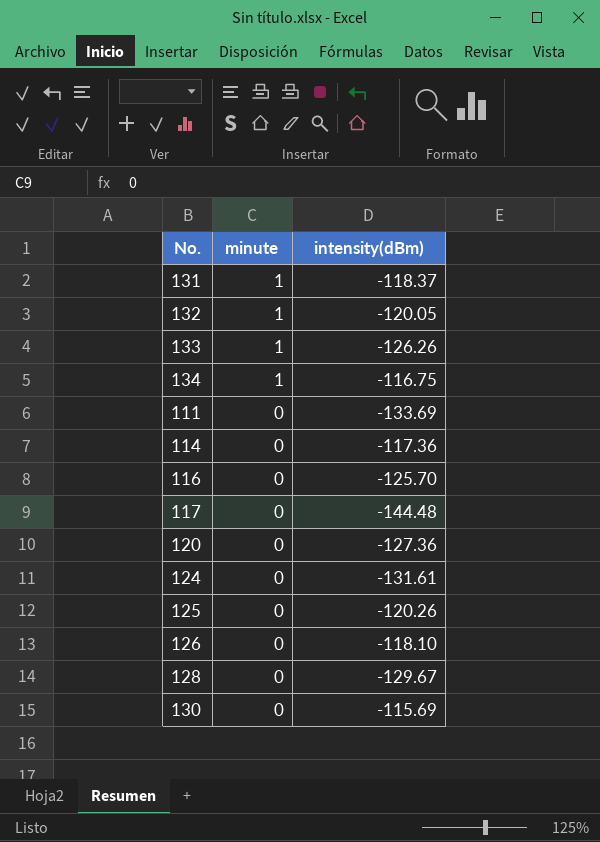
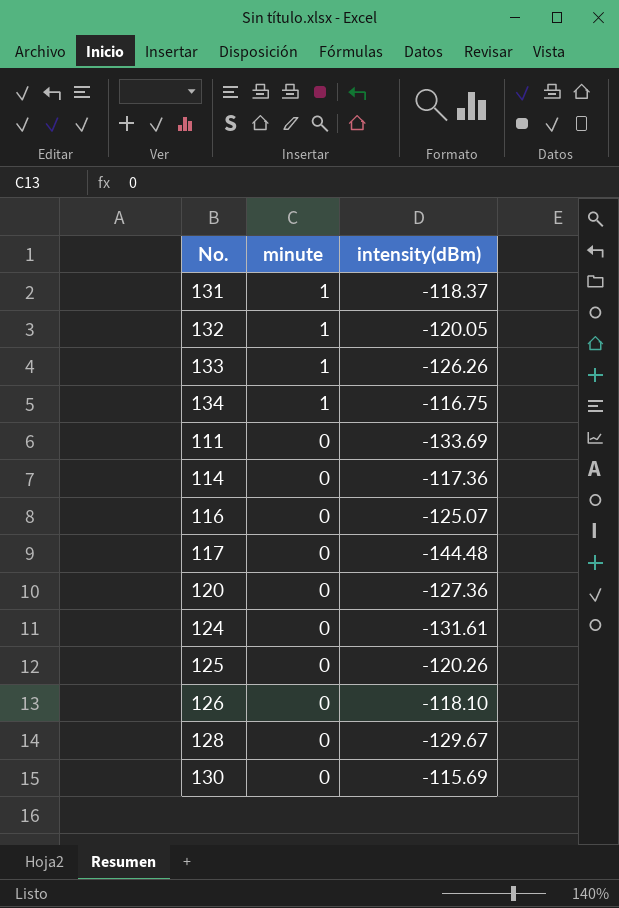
116 | intensity(dBm): -125.70 -> -125.07

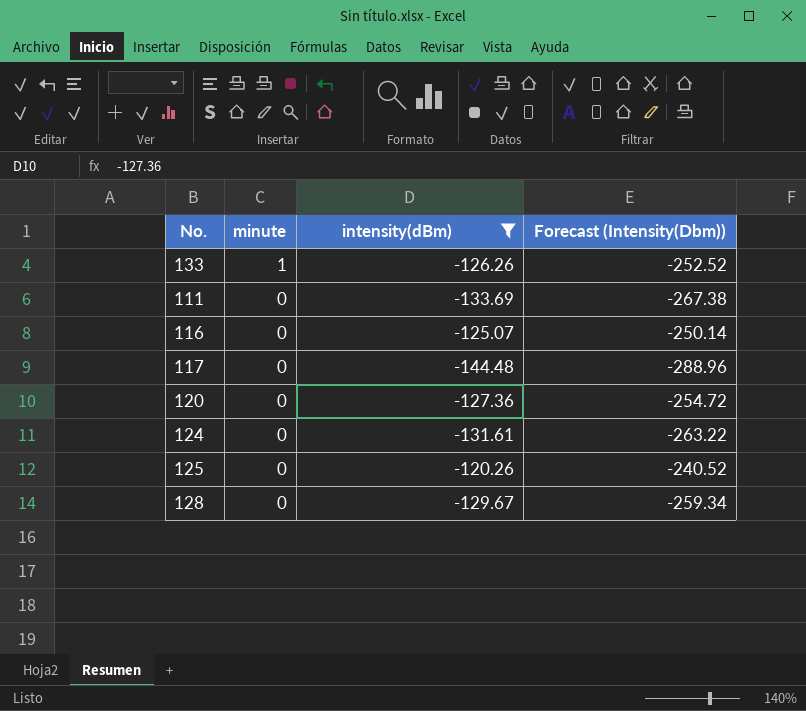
filter: none -> intensity(dBm) <= -120.26
column Forecast (Intensity(Dbm)) | formula: none -> [intensity(dBm)] * 2

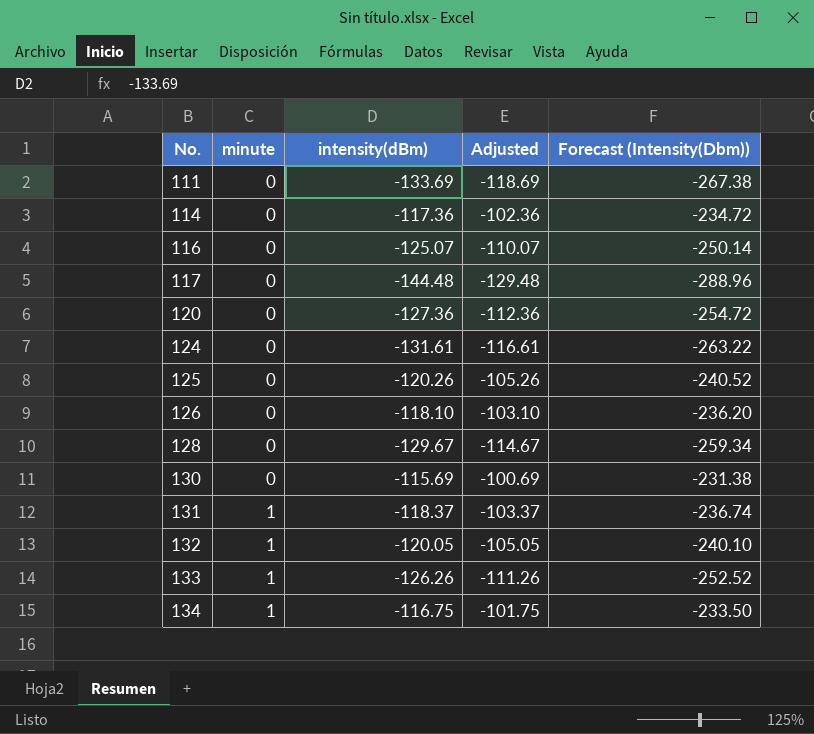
filter: intensity(dBm) <= -120.26 -> none
row order: minute descending -> No. ascending
column Adjusted | formula: none -> [intensity(dBm)] + 15

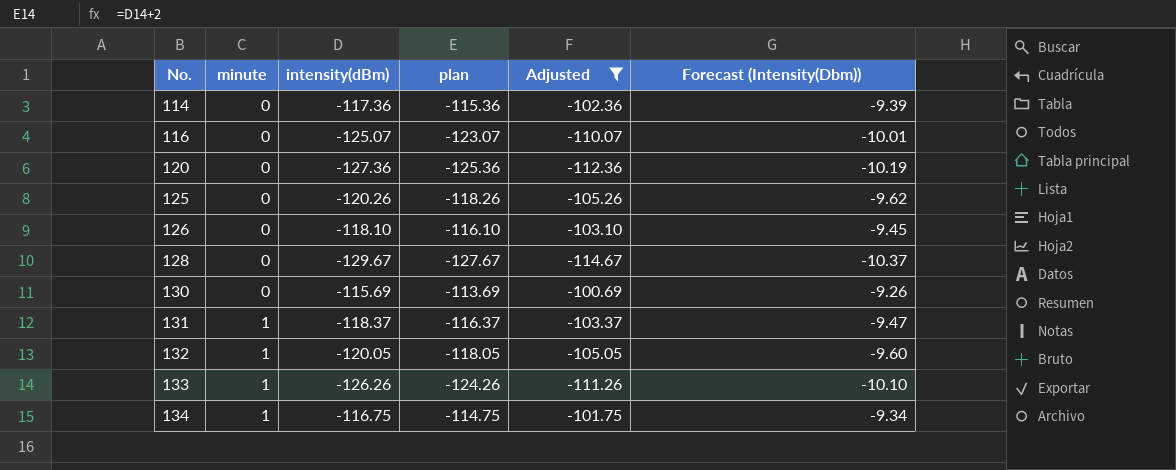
filter: none -> Adjusted >= -114.67
column plan | formula: none -> [intensity(dBm)] + 2
column Forecast (Intensity(Dbm)) | formula: [intensity(dBm)] * 2 -> [intensity(dBm)] * 0.08

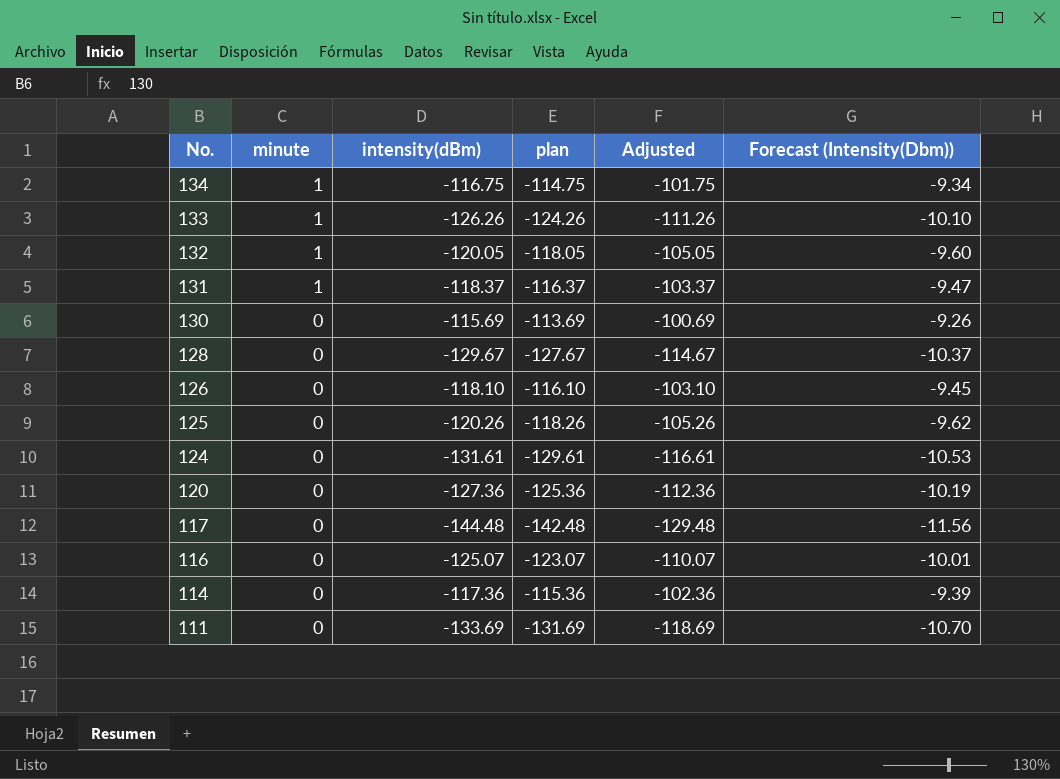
filter: Adjusted >= -114.67 -> none
row order: No. ascending -> No. descending

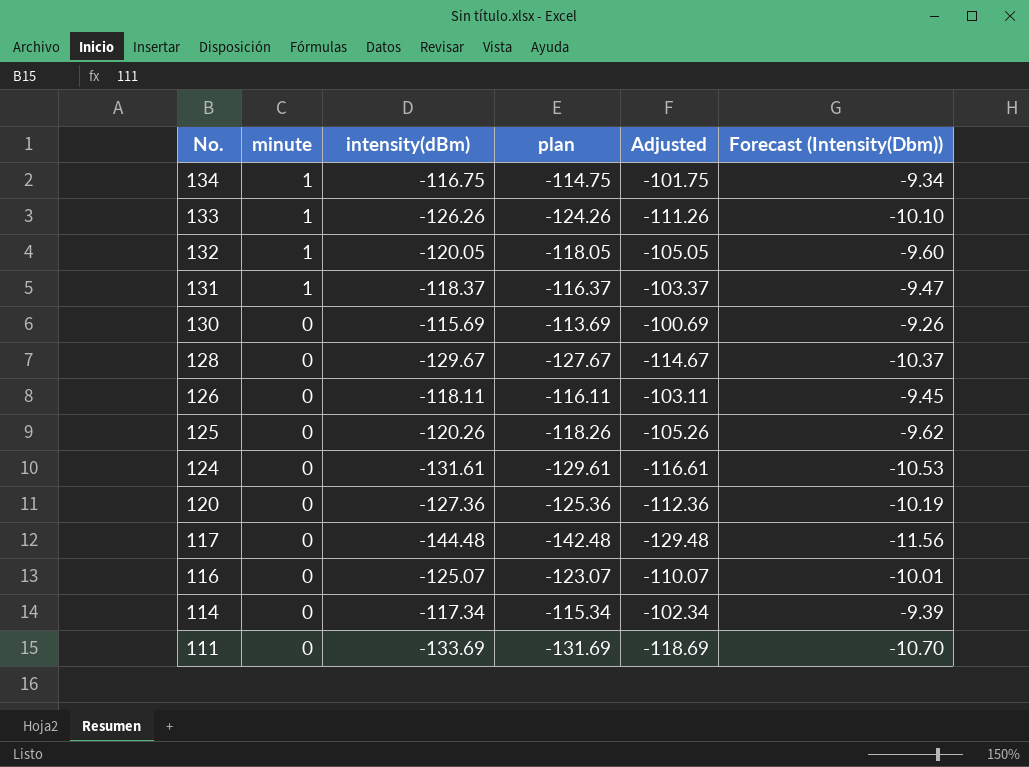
126 | intensity(dBm): -118.10 -> -118.11
126 | plan: -116.10 -> -116.11
126 | Adjusted: -103.10 -> -103.11
114 | intensity(dBm): -117.36 -> -117.34
114 | plan: -115.36 -> -115.34
114 | Adjusted: -102.36 -> -102.34

